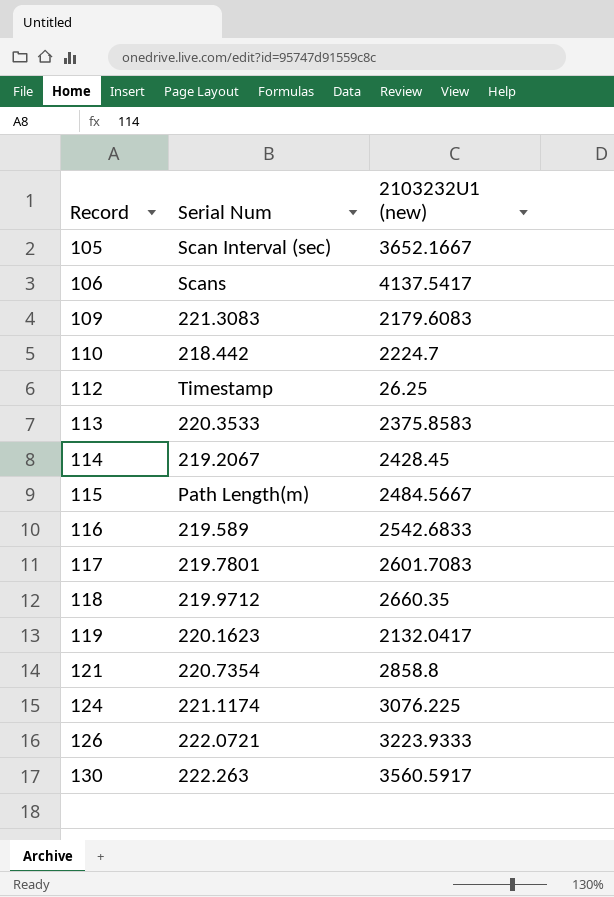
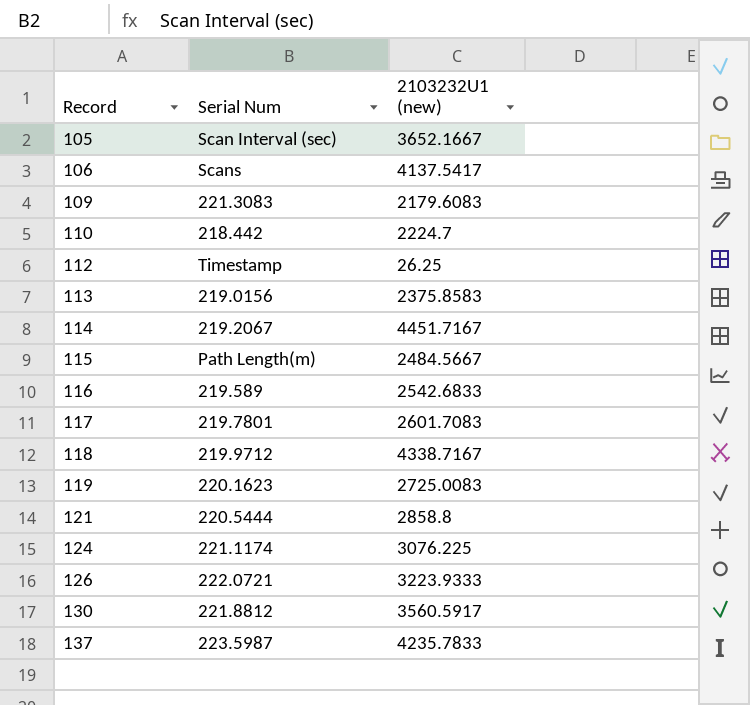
113 | Serial Num: 220.3533 -> 219.0156
114 | 2103232U1 (new): 2428.45 -> 4451.7167
118 | 2103232U1 (new): 2660.35 -> 4338.7167
119 | 2103232U1 (new): 2132.0417 -> 2725.0083
121 | Serial Num: 220.7354 -> 220.5444
130 | Serial Num: 222.263 -> 221.8812
row 137: none -> 223.5987 | 4235.7833

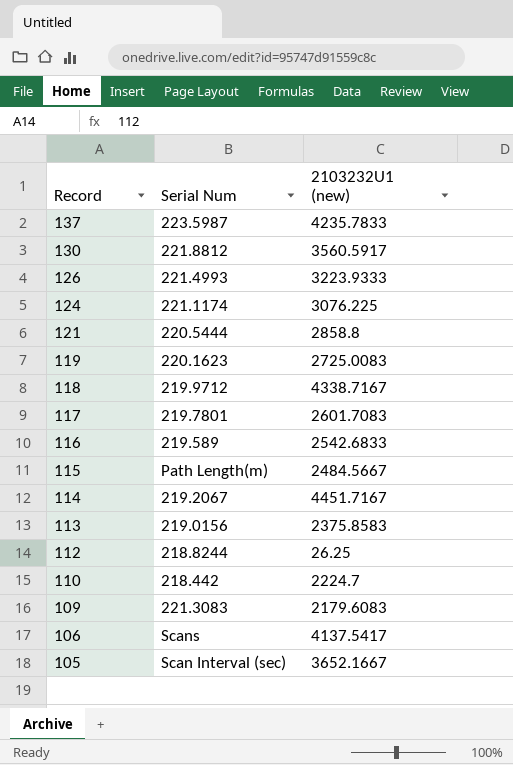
row order: Record ascending -> Record descending
126 | Serial Num: 222.0721 -> 221.4993
112 | Serial Num: Timestamp -> 218.8244

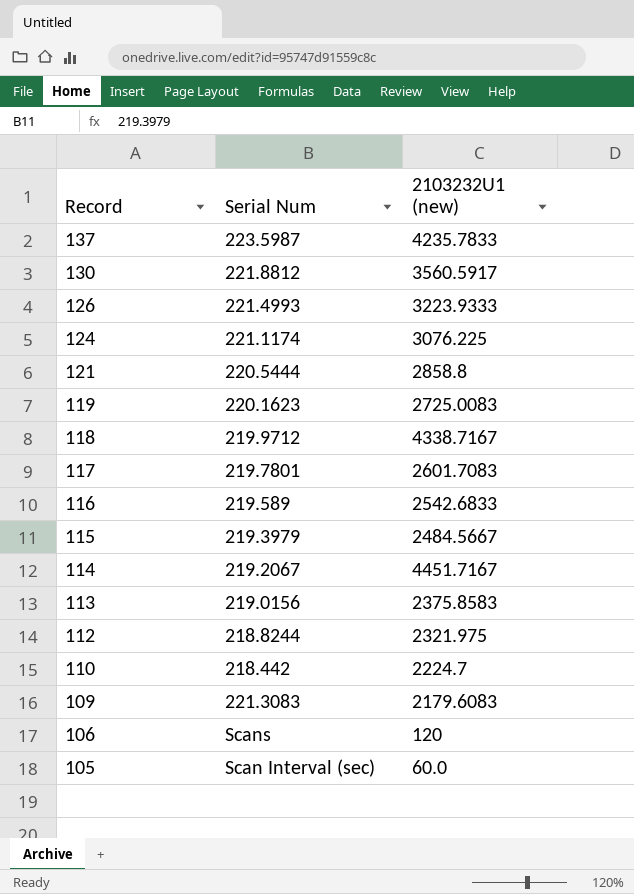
115 | Serial Num: Path Length(m) -> 219.3979
112 | 2103232U1 (new): 26.25 -> 2321.975
106 | 2103232U1 (new): 4137.5417 -> 120
105 | 2103232U1 (new): 3652.1667 -> 60.0

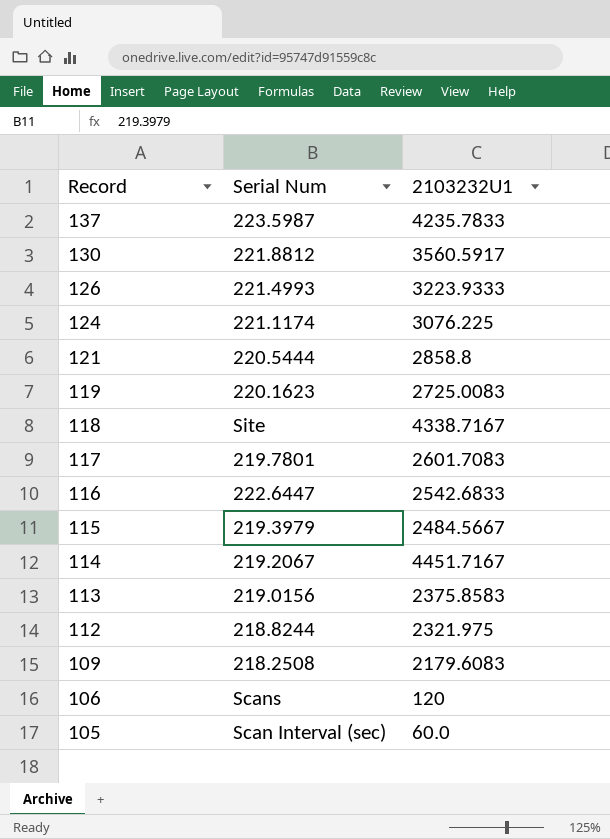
column name: 2103232U1 (new) -> 2103232U1
row 110: 218.442 | 2224.7 -> none
118 | Serial Num: 219.9712 -> Site
116 | Serial Num: 219.589 -> 222.6447
109 | Serial Num: 221.3083 -> 218.2508

